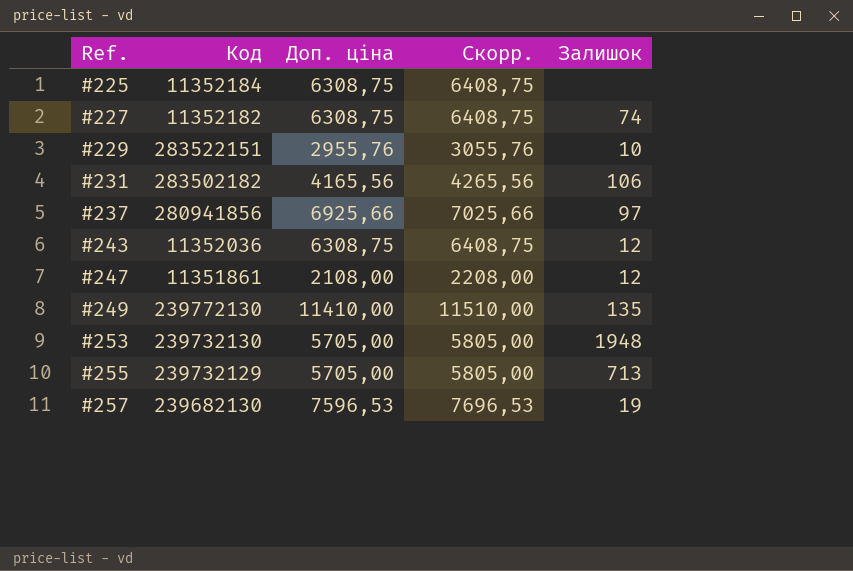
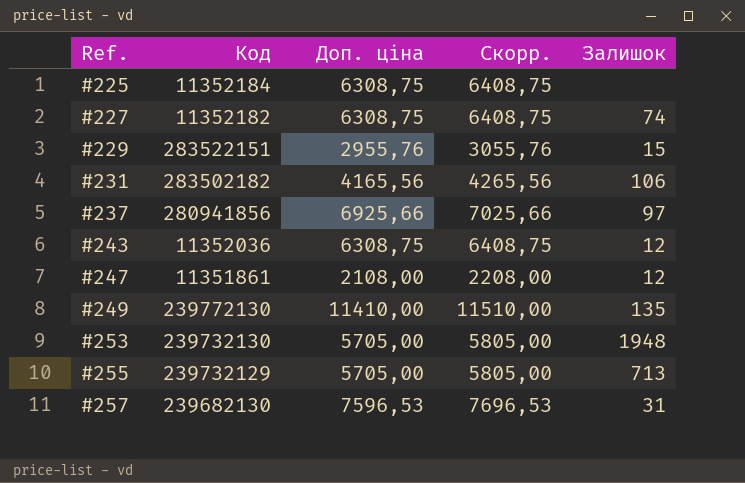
#229 | Залишок: 10 -> 15
#257 | Залишок: 19 -> 31

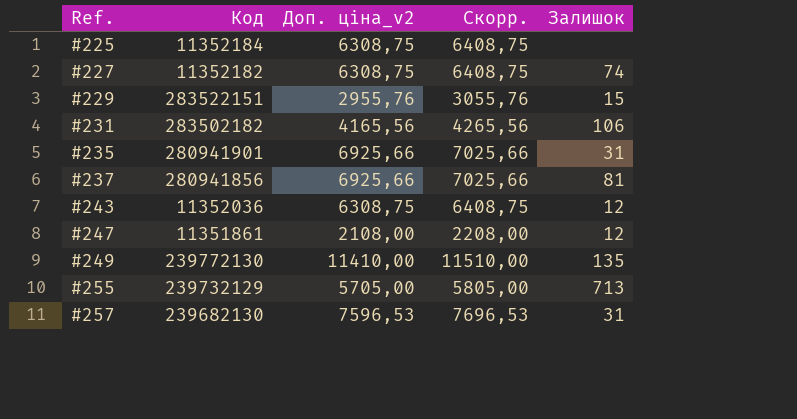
column name: Доп. ціна -> Доп. ціна_v2
row #253: 239732130 | 5705,00 | 5805,00 | 1948 -> none
row #235: none -> 280941901 | 6925,66 | 7025,66 | 31
#237 | Залишок: 97 -> 81

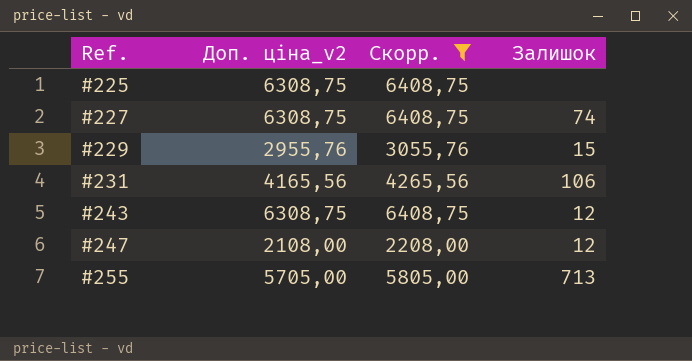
filter: none -> Скорр. <= 6408,75
column Код | position: 2 -> none

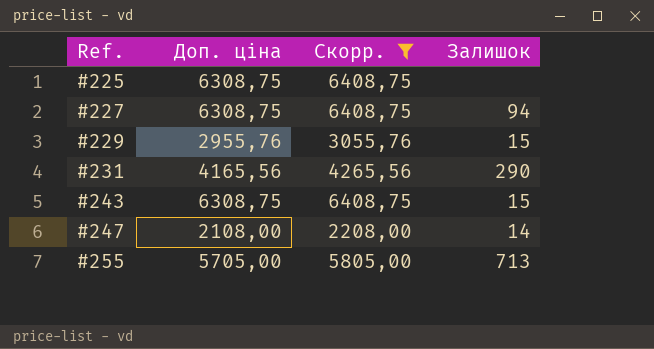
column name: Доп. ціна_v2 -> Доп. ціна
#227 | Залишок: 74 -> 94
#231 | Залишок: 106 -> 290
#243 | Залишок: 12 -> 15
#247 | Залишок: 12 -> 14

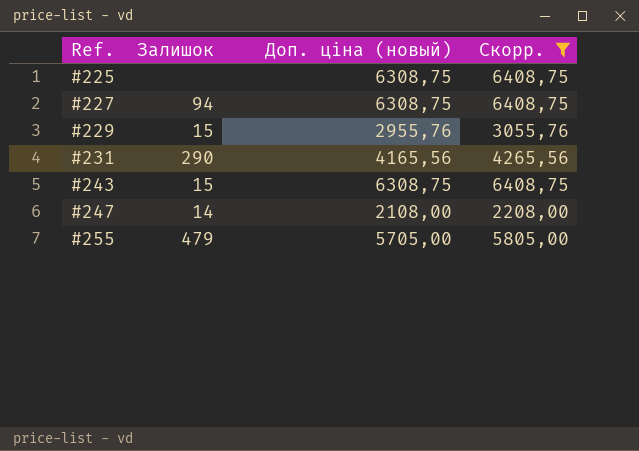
column Залишок | position: 4 -> 2
column name: Доп. ціна -> Доп. ціна (новый)
#255 | Залишок: 713 -> 479

